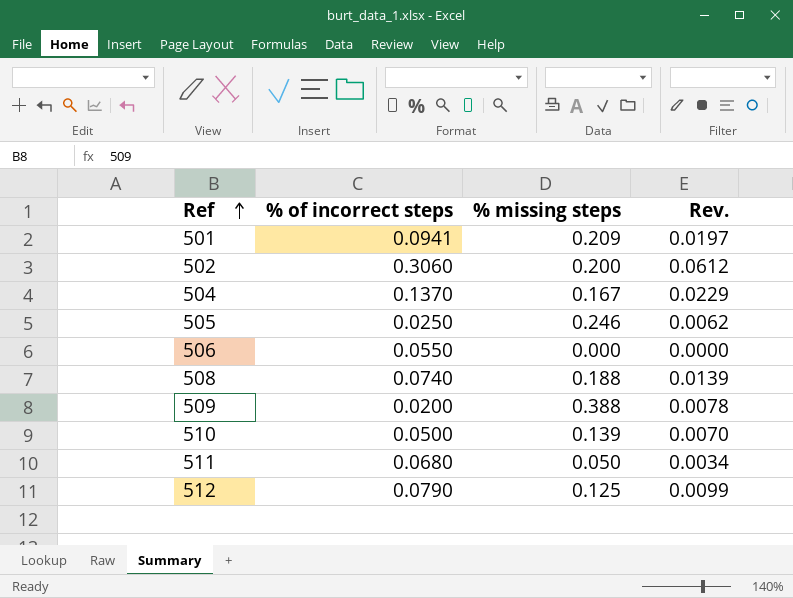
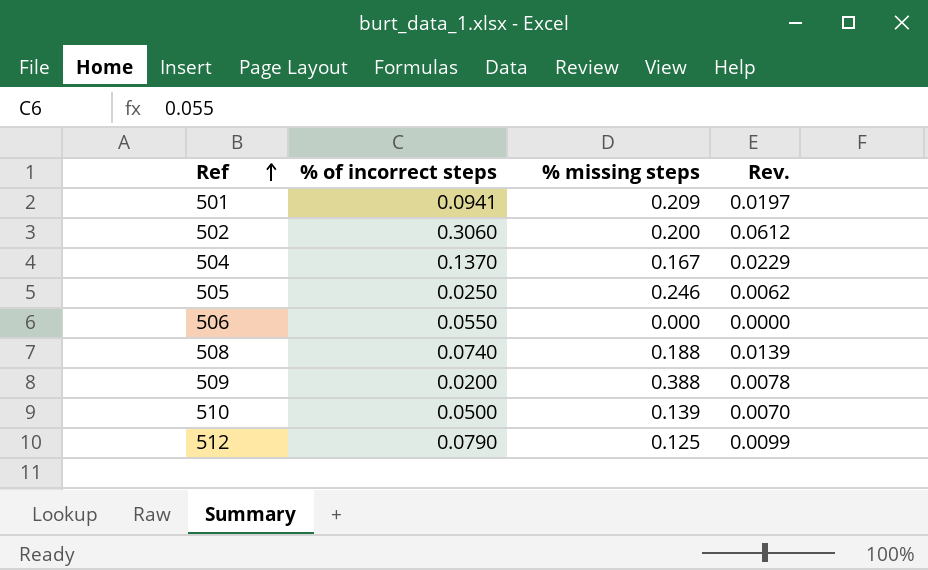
row 511: 0.0680 | 0.050 | 0.0034 -> none

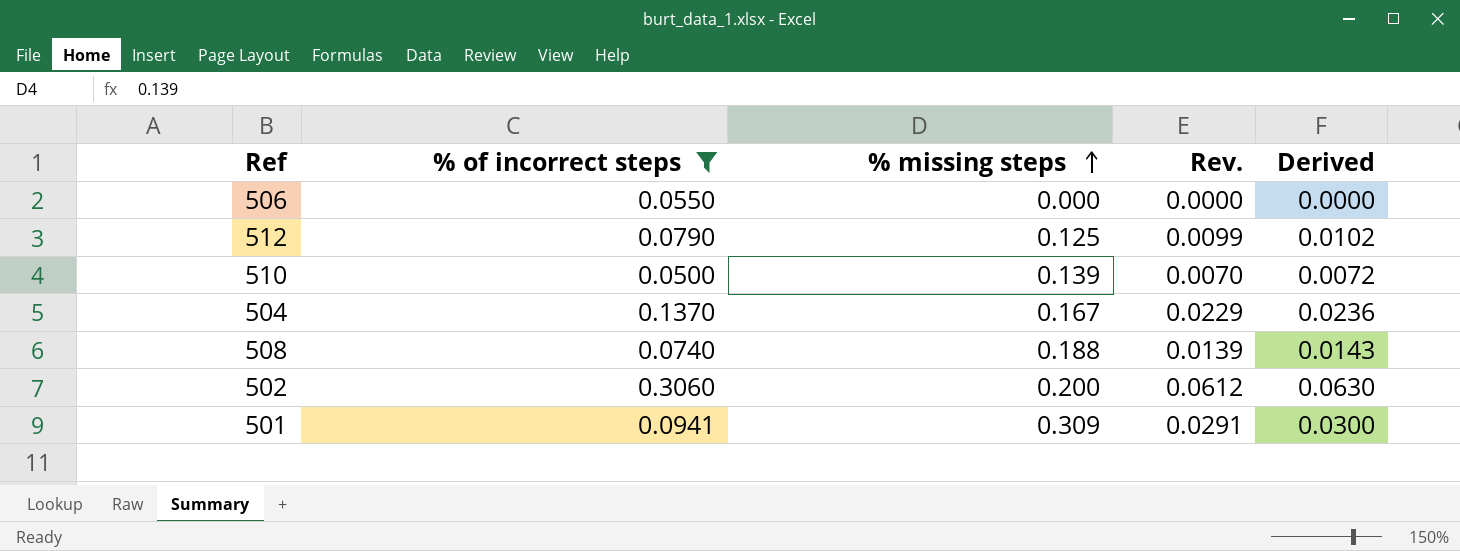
filter: none -> % of incorrect steps >= 0.0500
row order: Ref ascending -> % missing steps ascending
column Derived | formula: none -> [Rev.] * 1.03
501 | % missing steps: 0.209 -> 0.309
501 | Rev.: 0.0197 -> 0.0291

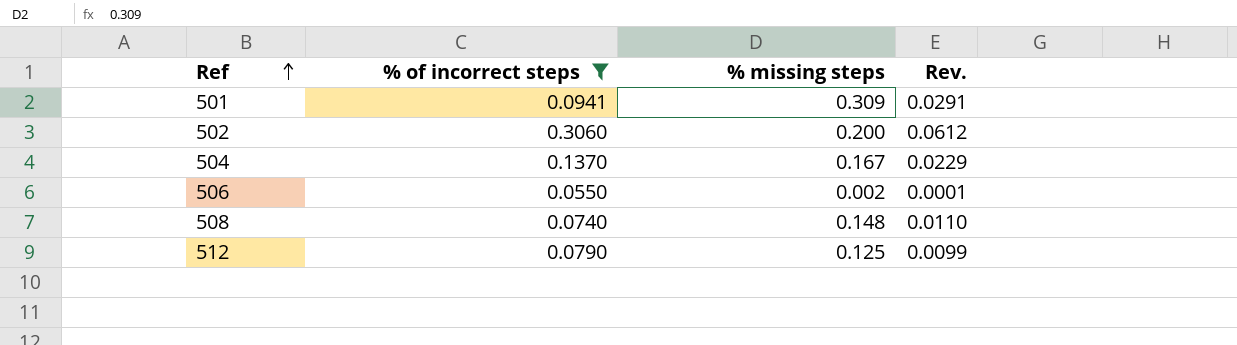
row order: % missing steps ascending -> Ref ascending
column Derived | formula: [Rev.] * 1.03 -> none
row 510: 0.0500 | 0.139 | 0.0070 | 0.0072 -> none
506 | % missing steps: 0.000 -> 0.002
506 | Rev.: 0.0000 -> 0.0001
508 | % missing steps: 0.188 -> 0.148
508 | Rev.: 0.0139 -> 0.0110

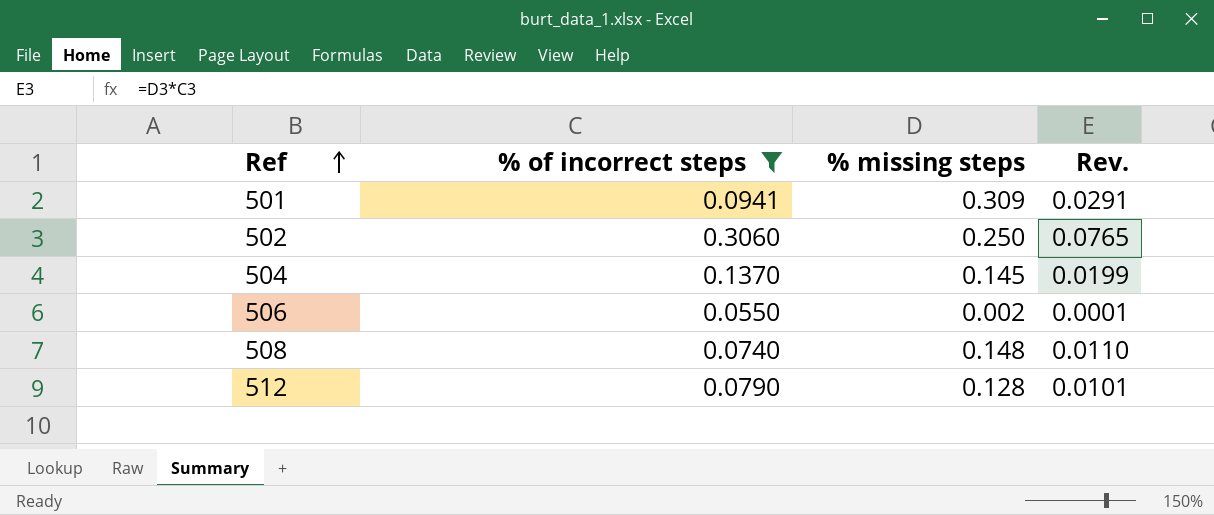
502 | % missing steps: 0.200 -> 0.250
502 | Rev.: 0.0612 -> 0.0765
504 | % missing steps: 0.167 -> 0.145
504 | Rev.: 0.0229 -> 0.0199
512 | % missing steps: 0.125 -> 0.128
512 | Rev.: 0.0099 -> 0.0101

